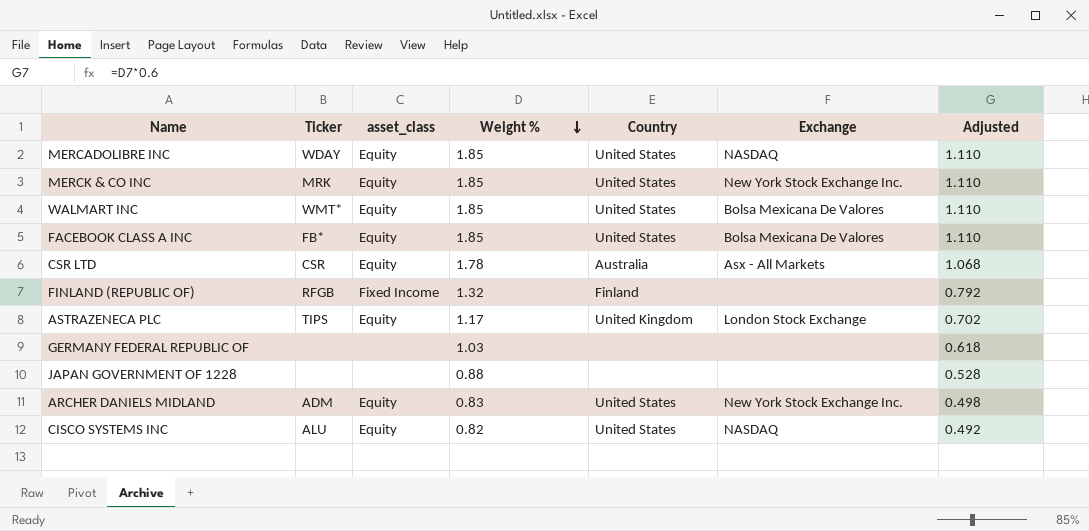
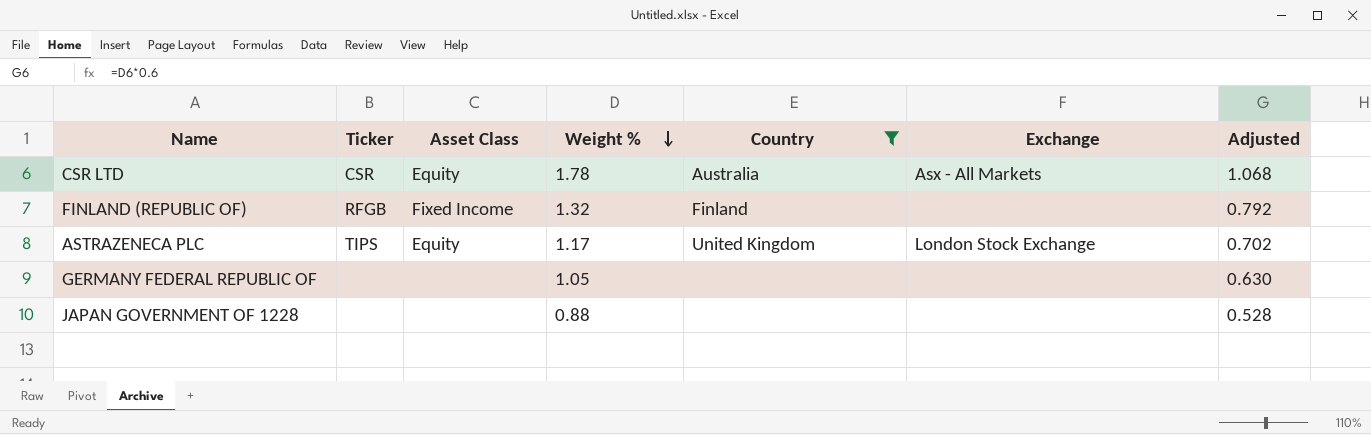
filter: none -> Country != United States
column name: asset_class -> Asset Class
GERMANY FEDERAL REPUBLIC OF | Weight %: 1.03 -> 1.05
GERMANY FEDERAL REPUBLIC OF | Adjusted: 0.618 -> 0.630

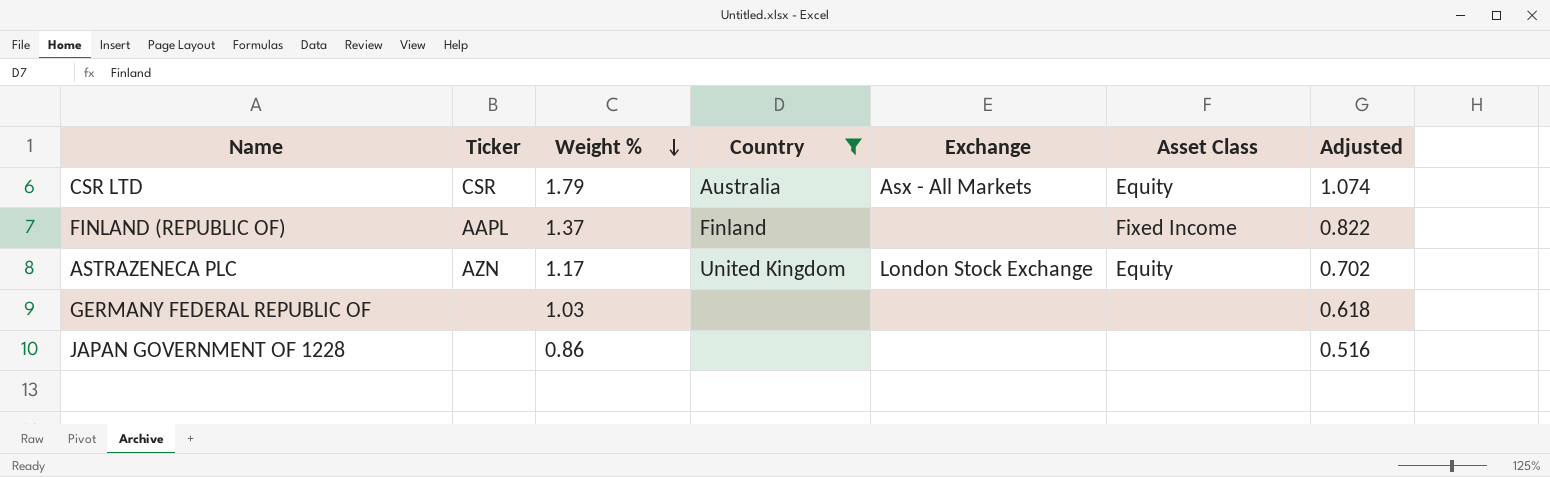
column Asset Class | position: 3 -> 6
CSR LTD | Weight %: 1.78 -> 1.79
CSR LTD | Adjusted: 1.068 -> 1.074
FINLAND (REPUBLIC OF) | Ticker: RFGB -> AAPL
FINLAND (REPUBLIC OF) | Weight %: 1.32 -> 1.37
FINLAND (REPUBLIC OF) | Adjusted: 0.792 -> 0.822
ASTRAZENECA PLC | Ticker: TIPS -> AZN
GERMANY FEDERAL REPUBLIC OF | Weight %: 1.05 -> 1.03
GERMANY FEDERAL REPUBLIC OF | Adjusted: 0.630 -> 0.618
JAPAN GOVERNMENT OF 1228 | Weight %: 0.88 -> 0.86
JAPAN GOVERNMENT OF 1228 | Adjusted: 0.528 -> 0.516

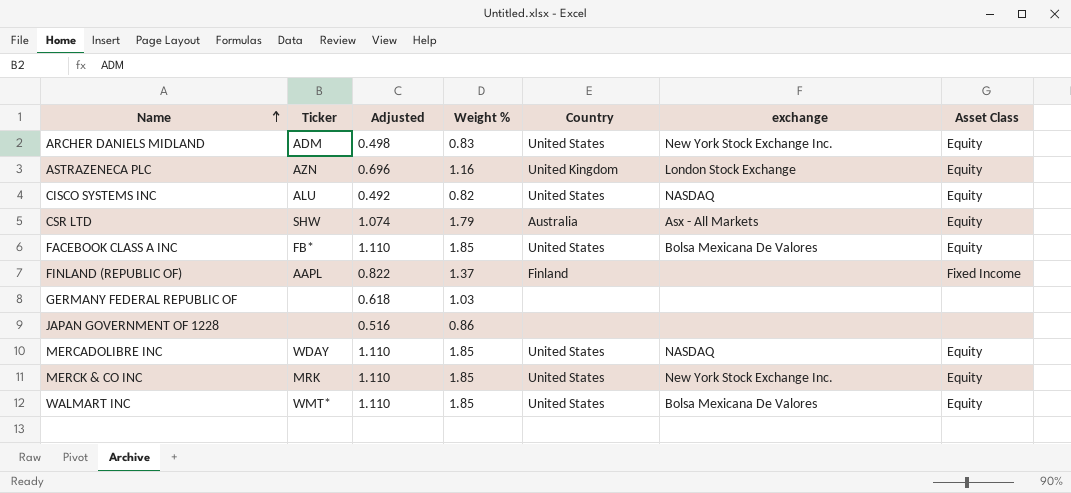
filter: Country != United States -> none
row order: Weight % descending -> Name ascending
column Adjusted | position: 7 -> 3
column name: Exchange -> exchange
ASTRAZENECA PLC | Adjusted: 0.702 -> 0.696
ASTRAZENECA PLC | Weight %: 1.17 -> 1.16
CSR LTD | Ticker: CSR -> SHW

